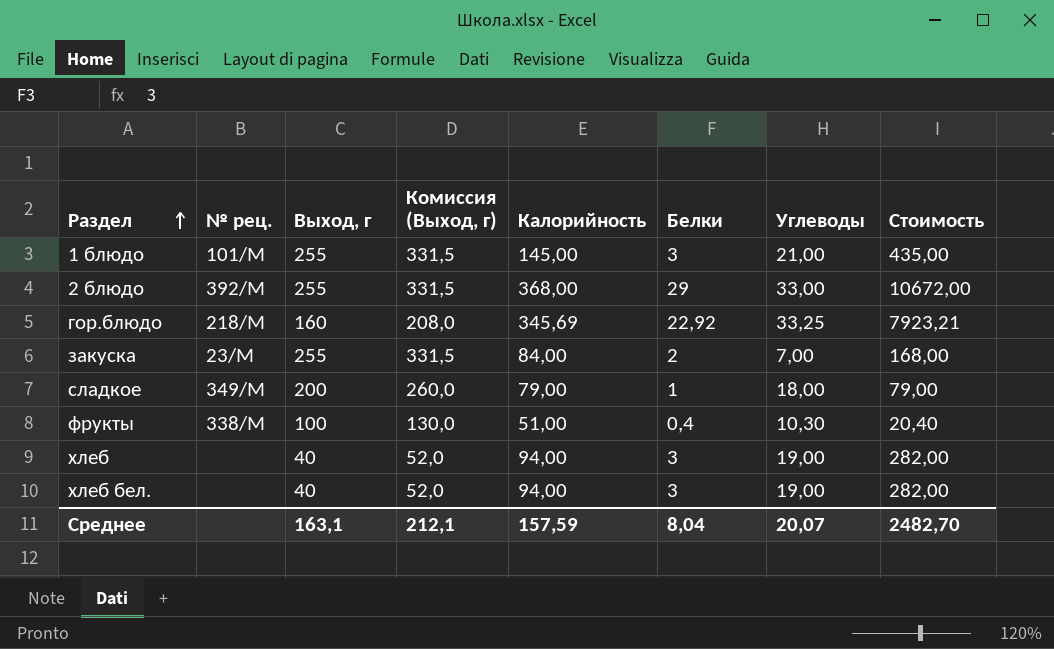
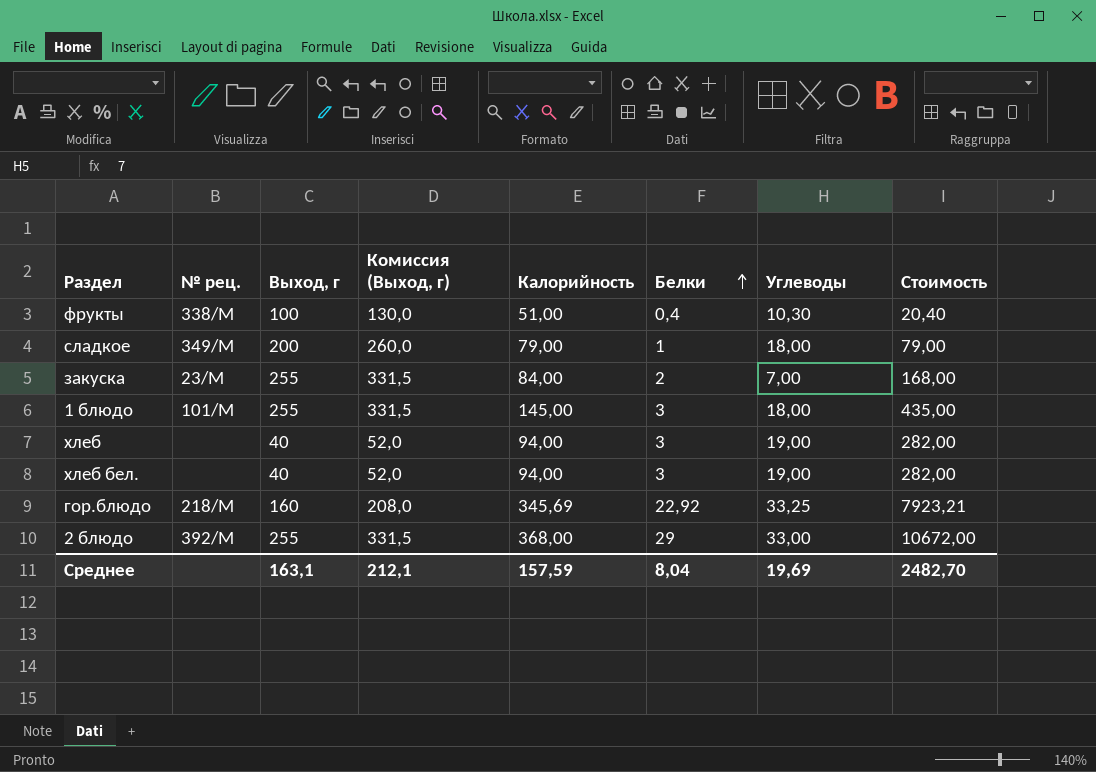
row order: Раздел ascending -> Белки ascending
1 блюдо | Углеводы: 21,00 -> 18,00
Среднее | Углеводы: 20,07 -> 19,69

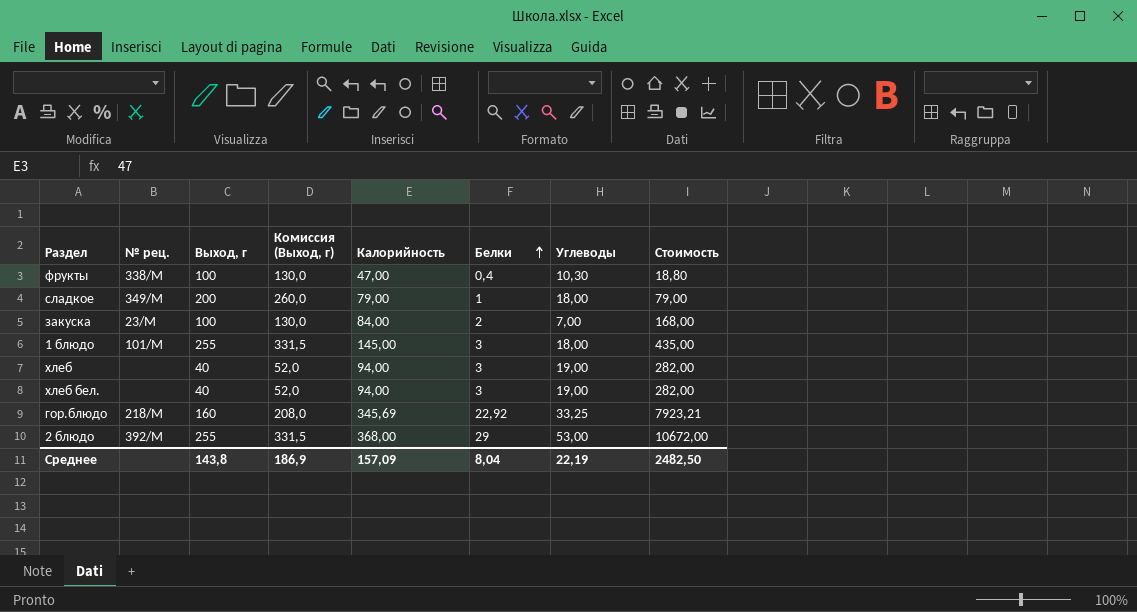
фрукты | Калорийность: 51,00 -> 47,00
фрукты | Стоимость: 20,40 -> 18,80
закуска | Выход, г: 255 -> 100
закуска | Комиссия (Выход, г): 331,5 -> 130,0
2 блюдо | Углеводы: 33,00 -> 53,00
Среднее | Выход, г: 163,1 -> 143,8
Среднее | Комиссия (Выход, г): 212,1 -> 186,9
Среднее | Калорийность: 157,59 -> 157,09
Среднее | Углеводы: 19,69 -> 22,19
Среднее | Стоимость: 2482,70 -> 2482,50

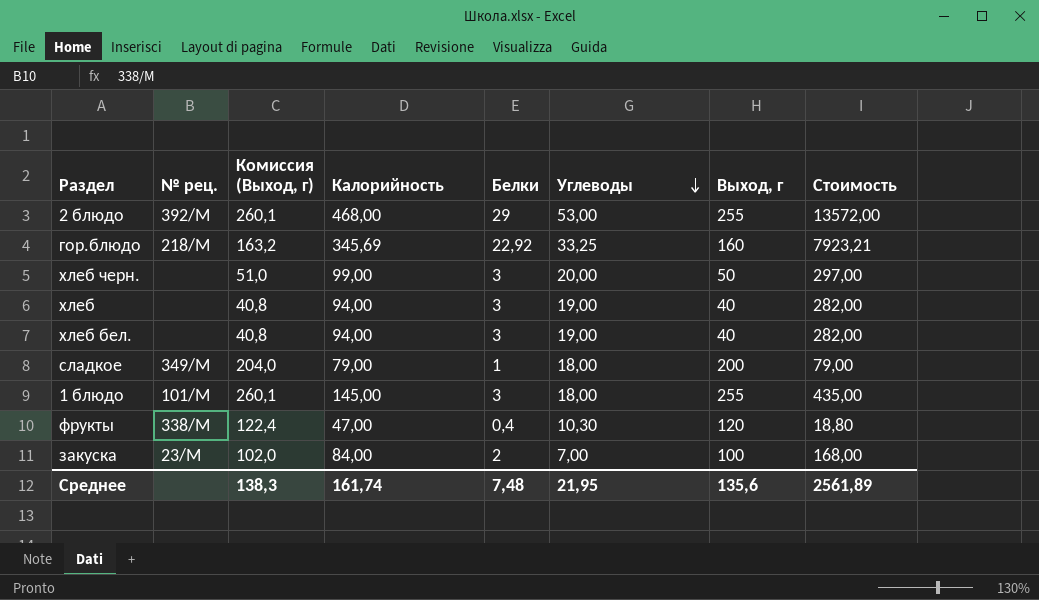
row order: Белки ascending -> Углеводы descending
column Комиссия (Выход, г) | formula: [Выход, г] * 1,3 -> [Выход, г] * 1,02
column Выход, г | position: 3 -> 7
2 блюдо | Калорийность: 368,00 -> 468,00
2 блюдо | Стоимость: 10672,00 -> 13572,00
row хлеб черн.: none -> none | 51,0 | 99,00 | 3 | 20,00 | 50 | 297,00
фрукты | Выход, г: 100 -> 120
Среднее | Комиссия (Выход, г): 186,9 -> 138,3
Среднее | Калорийность: 157,09 -> 161,74
Среднее | Белки: 8,04 -> 7,48
Среднее | Углеводы: 22,19 -> 21,95
Среднее | Выход, г: 143,8 -> 135,6
Среднее | Стоимость: 2482,50 -> 2561,89

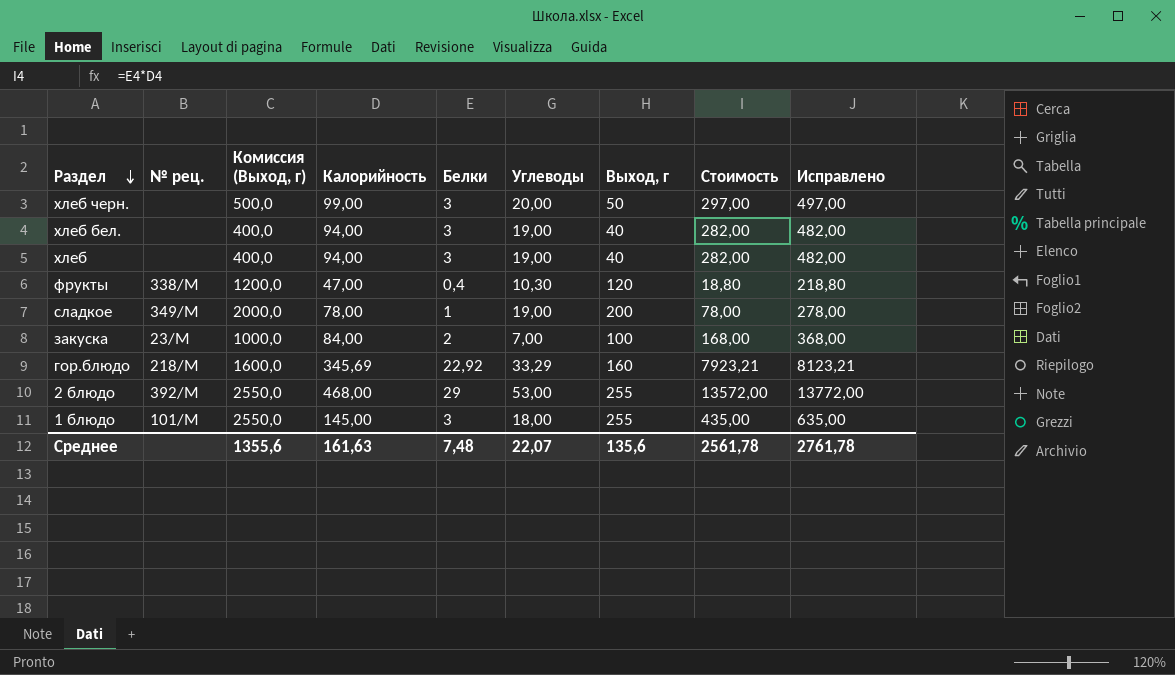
row order: Углеводы descending -> Раздел descending
column Комиссия (Выход, г) | formula: [Выход, г] * 1,02 -> [Выход, г] * 10
column Исправлено | formula: none -> [Стоимость] + 200
сладкое | Калорийность: 79,00 -> 78,00
сладкое | Углеводы: 18,00 -> 19,00
сладкое | Стоимость: 79,00 -> 78,00
гор.блюдо | Углеводы: 33,25 -> 33,29
Среднее | Комиссия (Выход, г): 138,3 -> 1355,6
Среднее | Калорийность: 161,74 -> 161,63
Среднее | Углеводы: 21,95 -> 22,07
Среднее | Стоимость: 2561,89 -> 2561,78

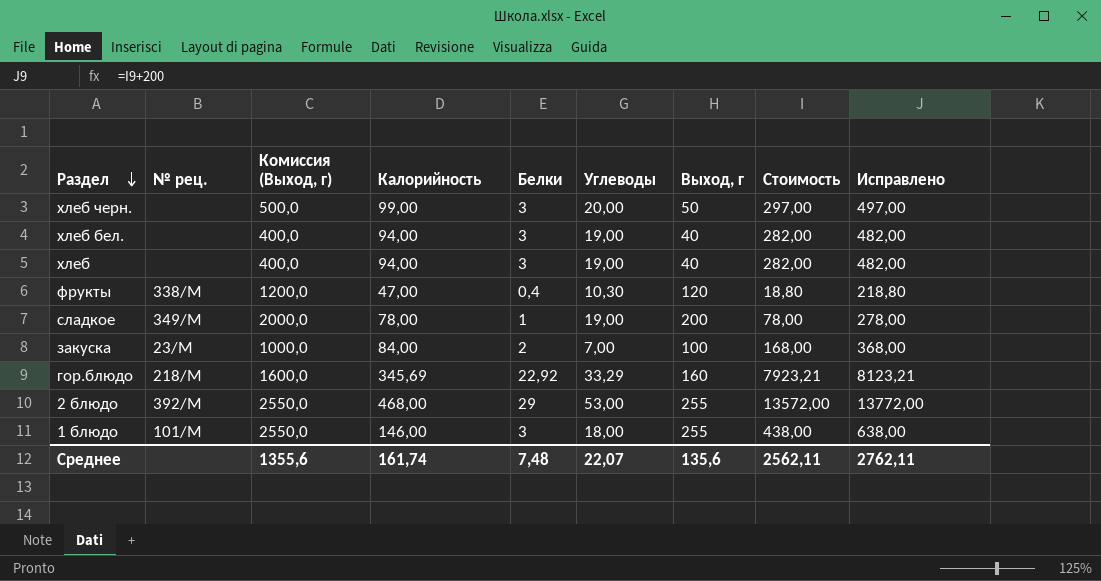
1 блюдо | Калорийность: 145,00 -> 146,00
1 блюдо | Стоимость: 435,00 -> 438,00
1 блюдо | Исправлено: 635,00 -> 638,00
Среднее | Калорийность: 161,63 -> 161,74
Среднее | Стоимость: 2561,78 -> 2562,11
Среднее | Исправлено: 2761,78 -> 2762,11

